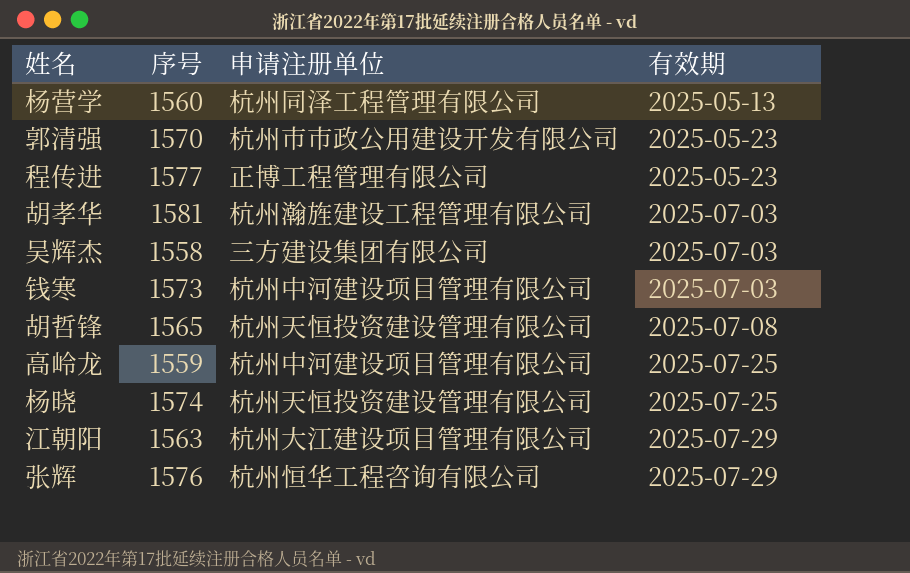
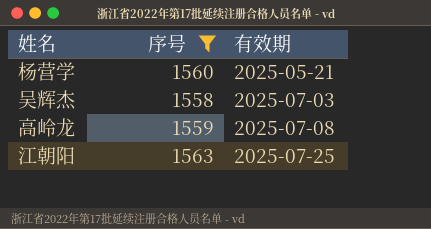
filter: none -> 序号 <= 1563
column 申请注册单位 | position: 3 -> none
杨营学 | 有效期: 2025-05-13 -> 2025-05-21
高岭龙 | 有效期: 2025-07-25 -> 2025-07-08
江朝阳 | 有效期: 2025-07-29 -> 2025-07-25

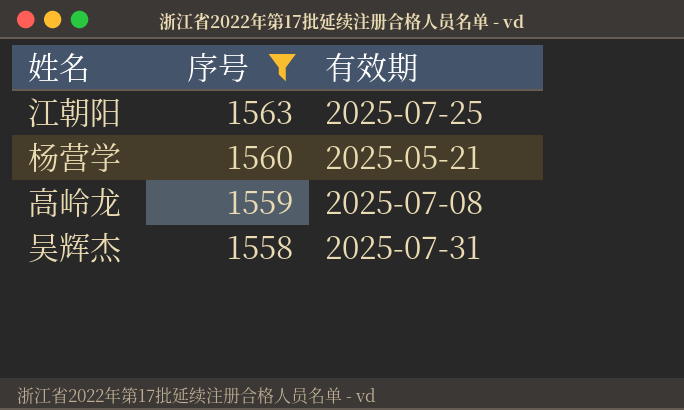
row order: 有效期 ascending -> 序号 descending
吴辉杰 | 有效期: 2025-07-03 -> 2025-07-31

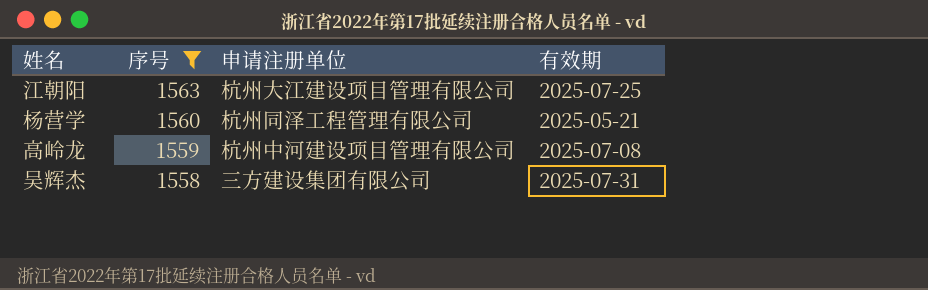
column 申请注册单位 | position: none -> 3

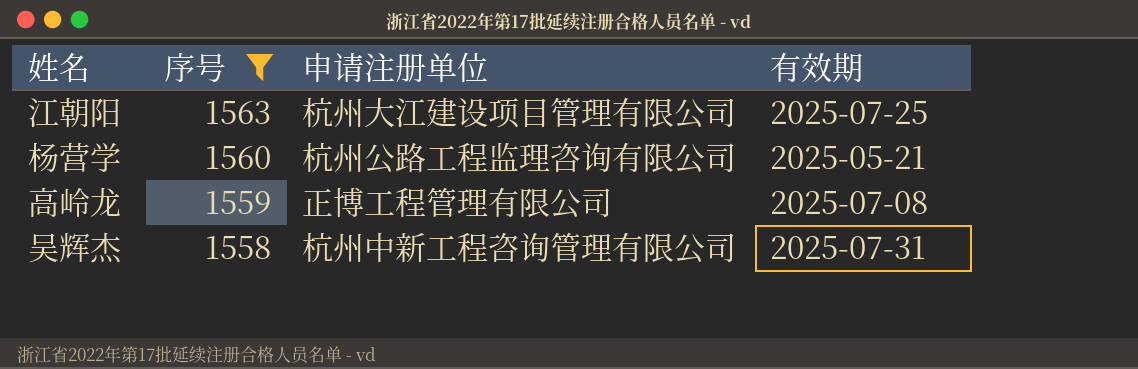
杨营学 | 申请注册单位: 杭州同泽工程管理有限公司 -> 杭州公路工程监理咨询有限公司
高岭龙 | 申请注册单位: 杭州中河建设项目管理有限公司 -> 正博工程管理有限公司
吴辉杰 | 申请注册单位: 三方建设集团有限公司 -> 杭州中新工程咨询管理有限公司

